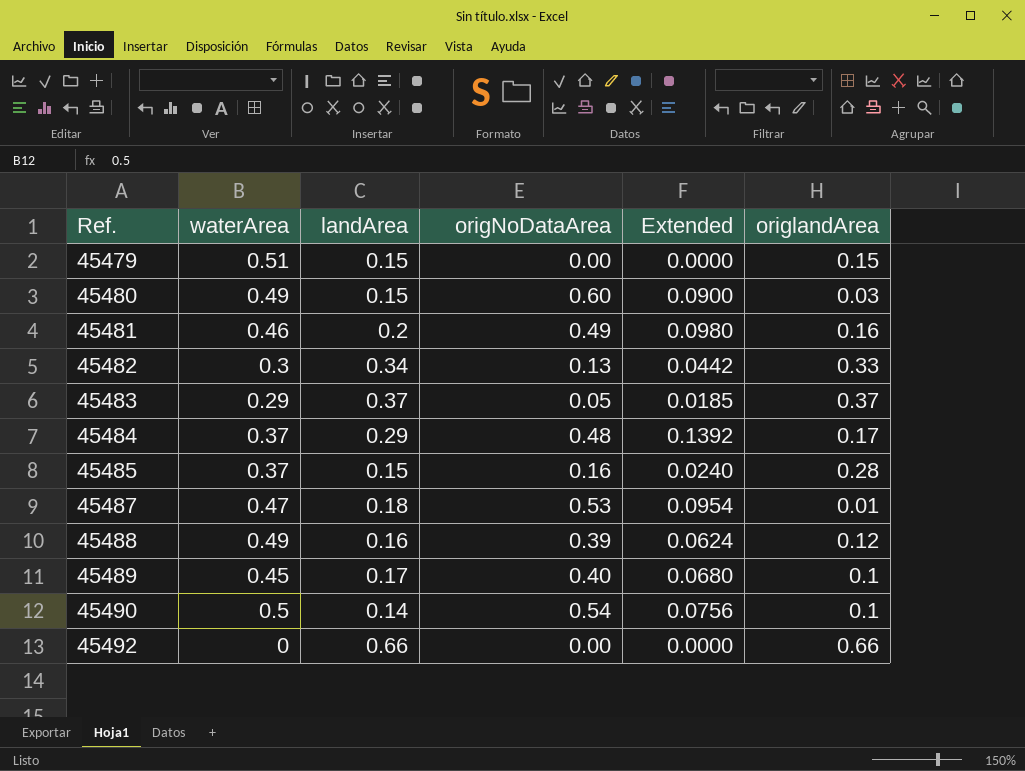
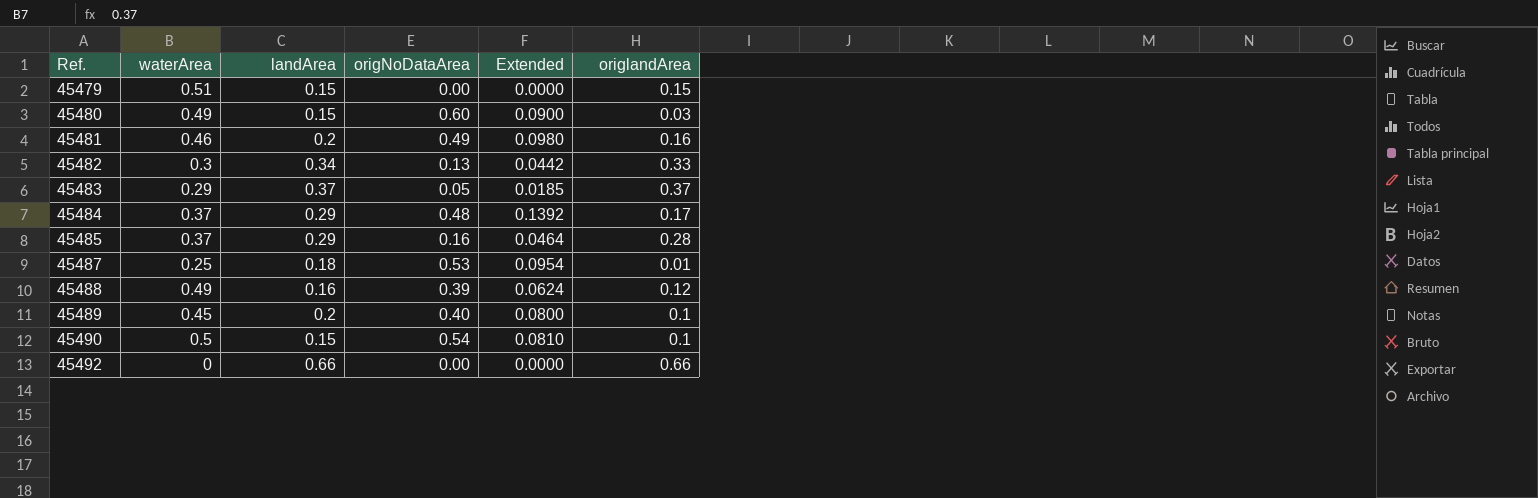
45485 | landArea: 0.15 -> 0.29
45485 | Extended: 0.0240 -> 0.0464
45487 | waterArea: 0.47 -> 0.25
45489 | landArea: 0.17 -> 0.2
45489 | Extended: 0.0680 -> 0.0800
45490 | landArea: 0.14 -> 0.15
45490 | Extended: 0.0756 -> 0.0810

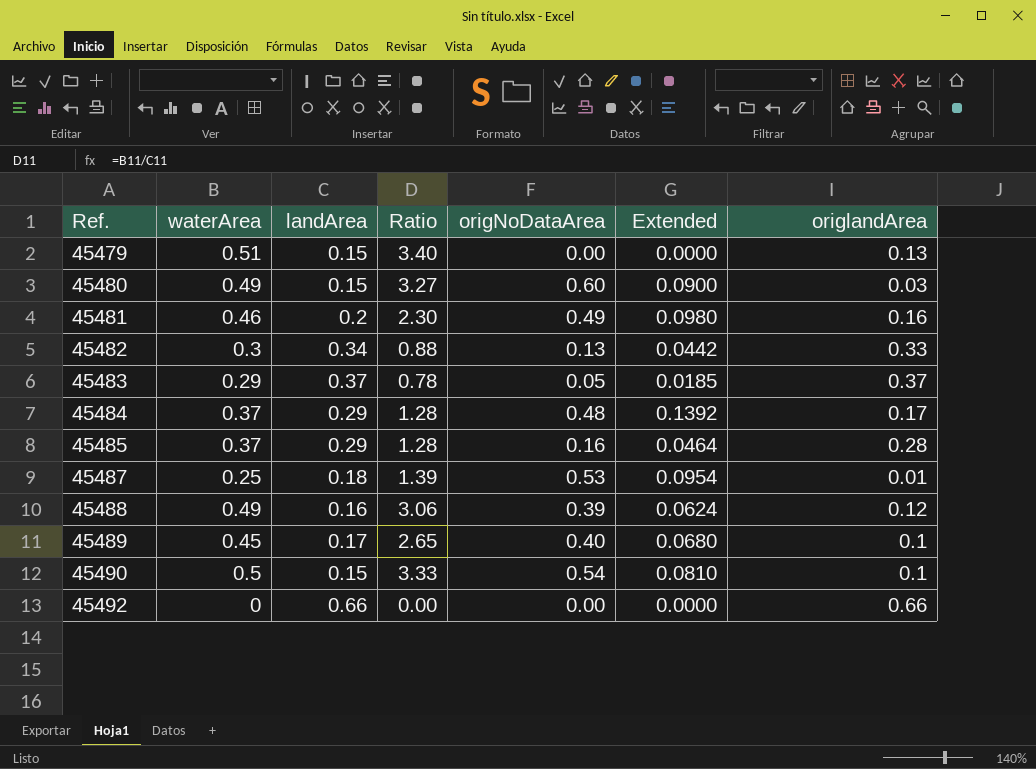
column Ratio | formula: none -> [waterArea] / [landArea]
45479 | origlandArea: 0.15 -> 0.13
45489 | landArea: 0.2 -> 0.17
45489 | Extended: 0.0800 -> 0.0680

